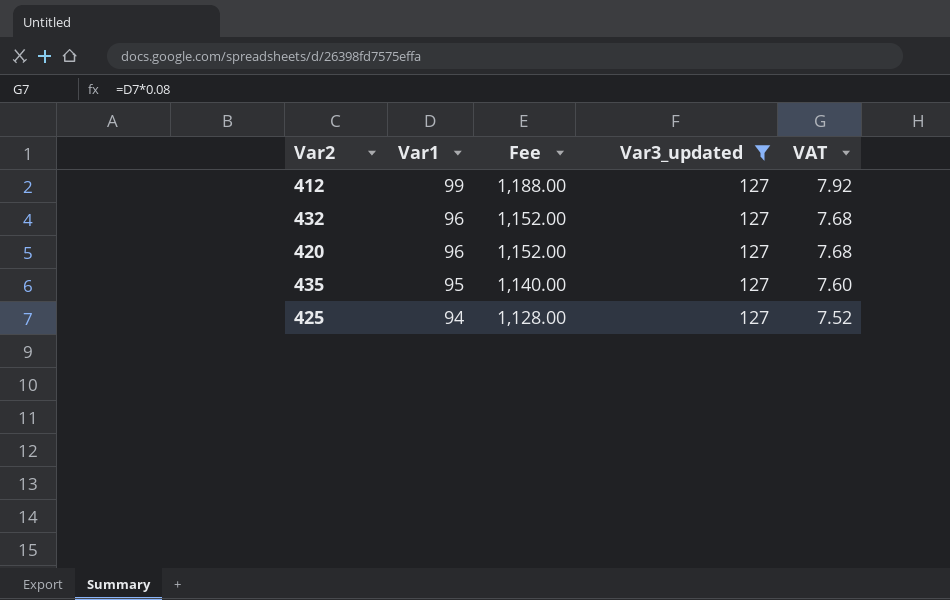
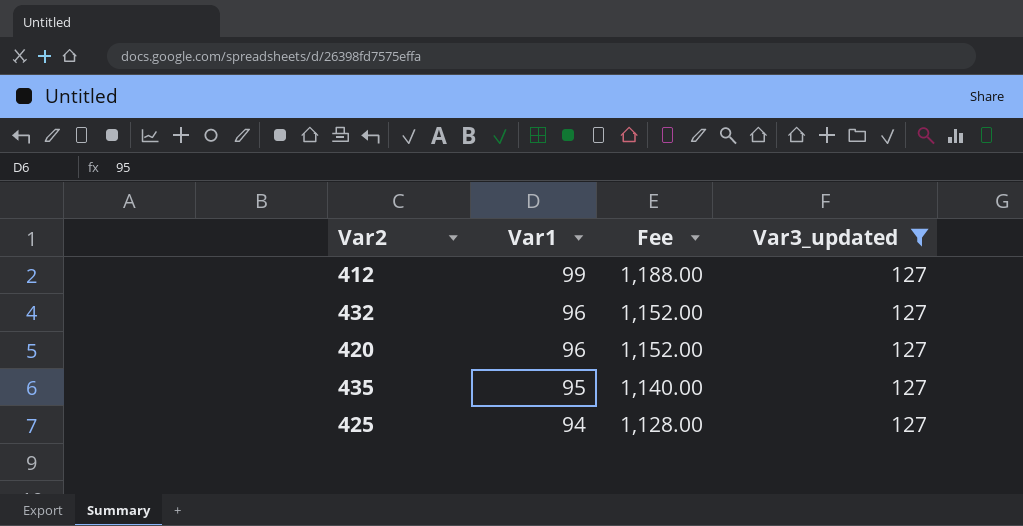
column VAT | formula: [Var1] * 0.08 -> none

